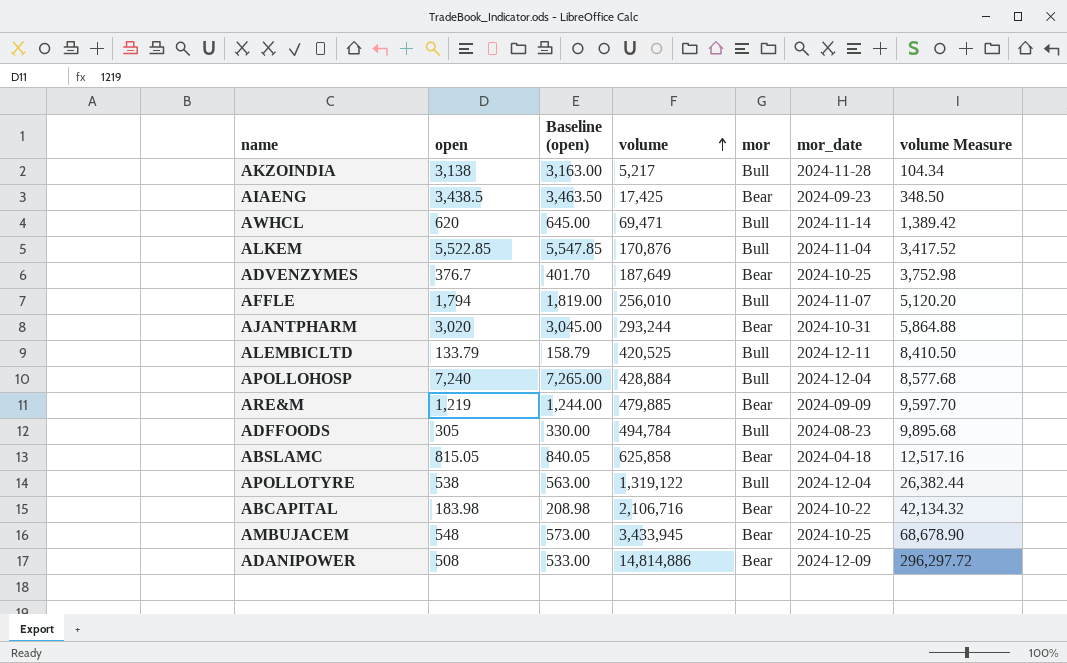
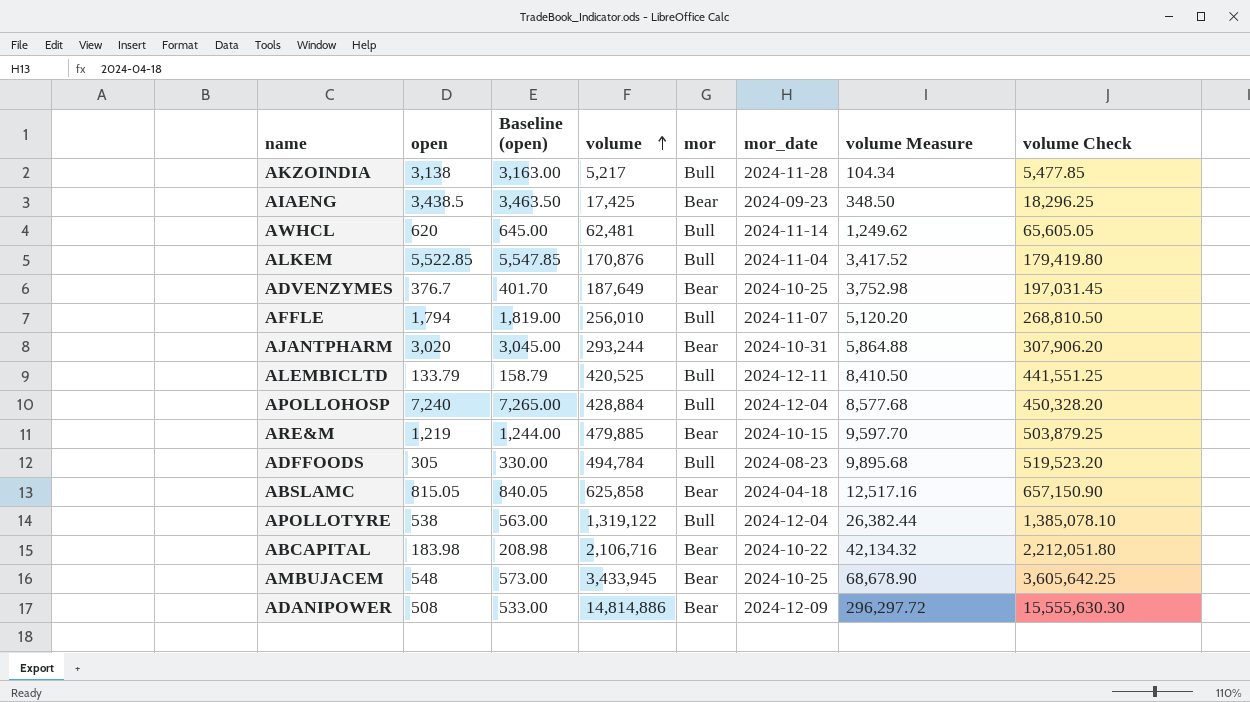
column volume Check | formula: none -> [volume] * 1.05
AWHCL | volume: 69,471 -> 62,481
AWHCL | volume Measure: 1,389.42 -> 1,249.62
ARE&M | mor_date: 2024-09-09 -> 2024-10-15

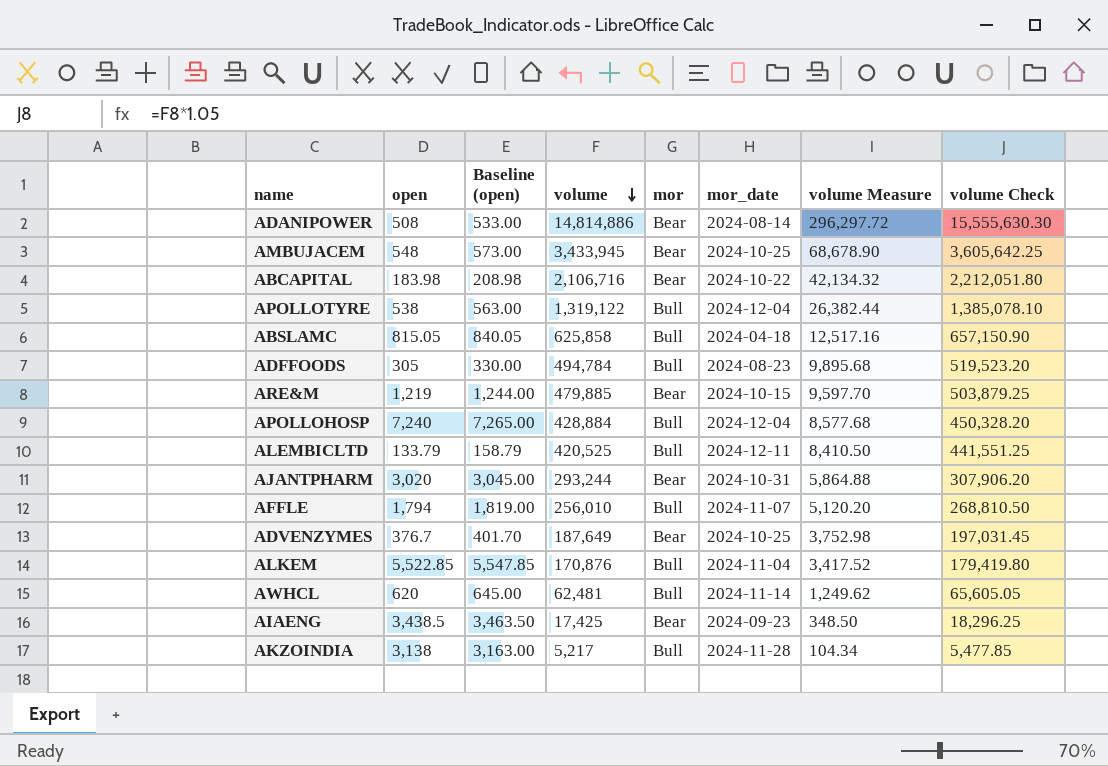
row order: volume ascending -> volume descending
ADANIPOWER | mor_date: 2024-12-09 -> 2024-08-14
ABSLAMC | mor: Bear -> Bull

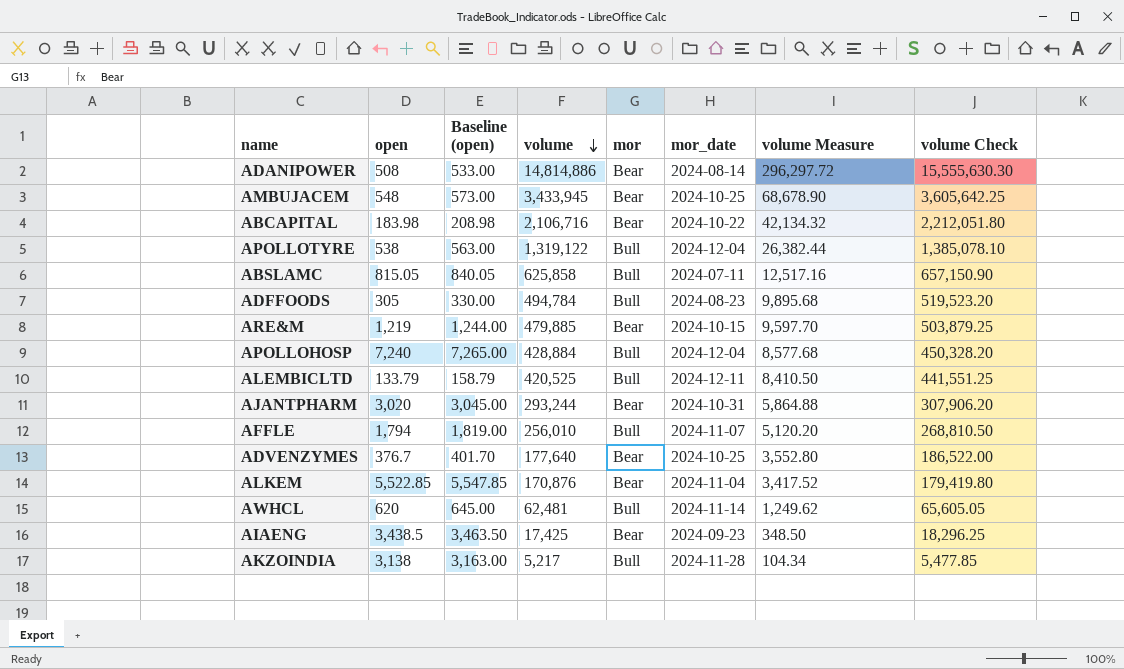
ABSLAMC | mor_date: 2024-04-18 -> 2024-07-11
ADVENZYMES | volume: 187,649 -> 177,640
ADVENZYMES | volume Measure: 3,752.98 -> 3,552.80
ADVENZYMES | volume Check: 197,031.45 -> 186,522.00
ALKEM | mor: Bull -> Bear

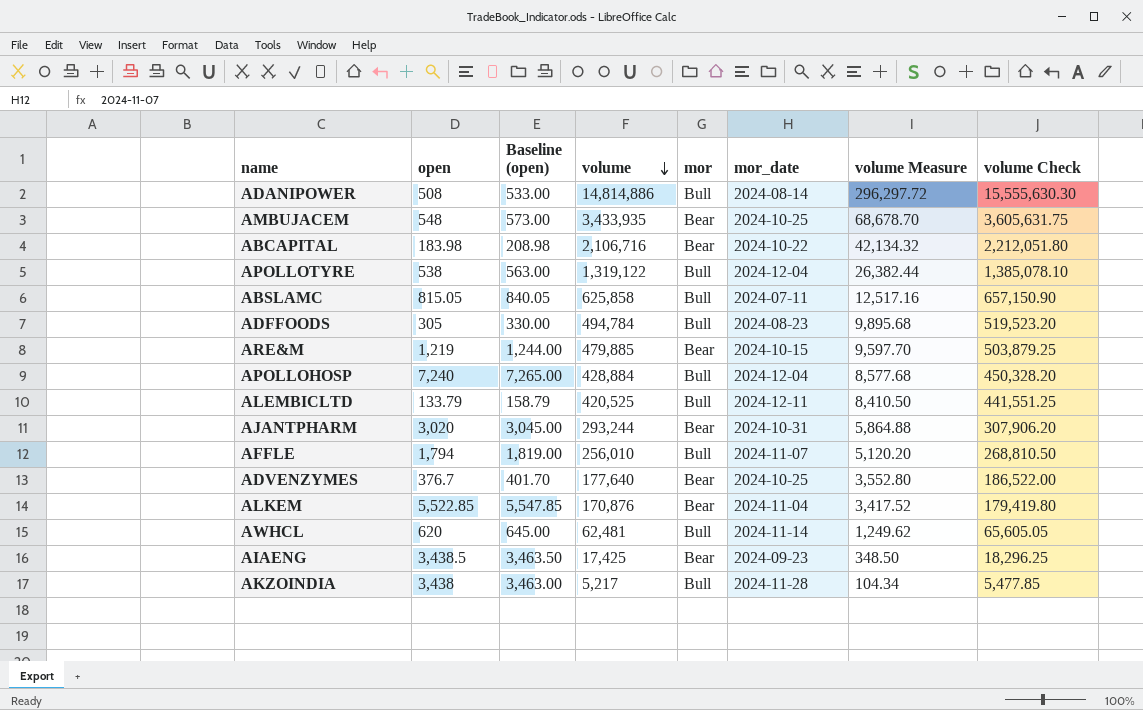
ADANIPOWER | mor: Bear -> Bull
AMBUJACEM | volume: 3,433,945 -> 3,433,935
AMBUJACEM | volume Measure: 68,678.90 -> 68,678.70
AMBUJACEM | volume Check: 3,605,642.25 -> 3,605,631.75
AKZOINDIA | open: 3,138 -> 3,438
AKZOINDIA | Baseline (open): 3,163.00 -> 3,463.00

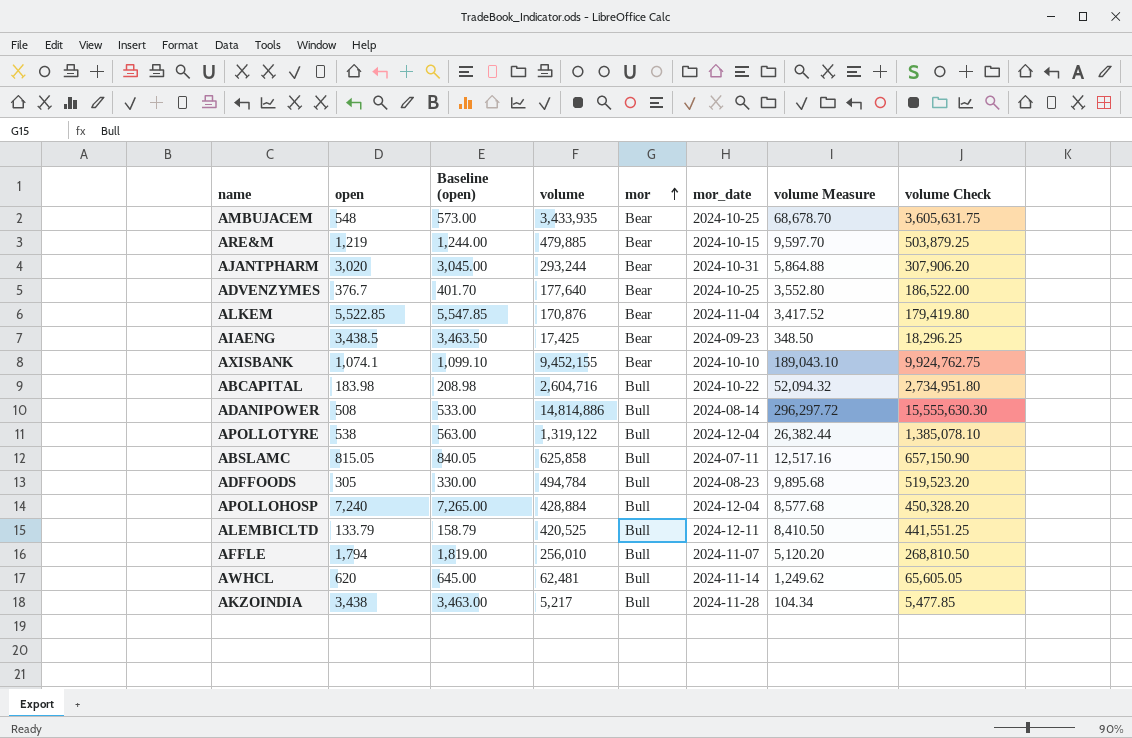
row order: volume descending -> mor ascending
row AXISBANK: none -> 1,074.1 | 1,099.10 | 9,452,155 | Bear | 2024-10-10 | 189,043.10 | 9,924,762.75
ABCAPITAL | volume: 2,106,716 -> 2,604,716
ABCAPITAL | mor: Bear -> Bull
ABCAPITAL | volume Measure: 42,134.32 -> 52,094.32
ABCAPITAL | volume Check: 2,212,051.80 -> 2,734,951.80

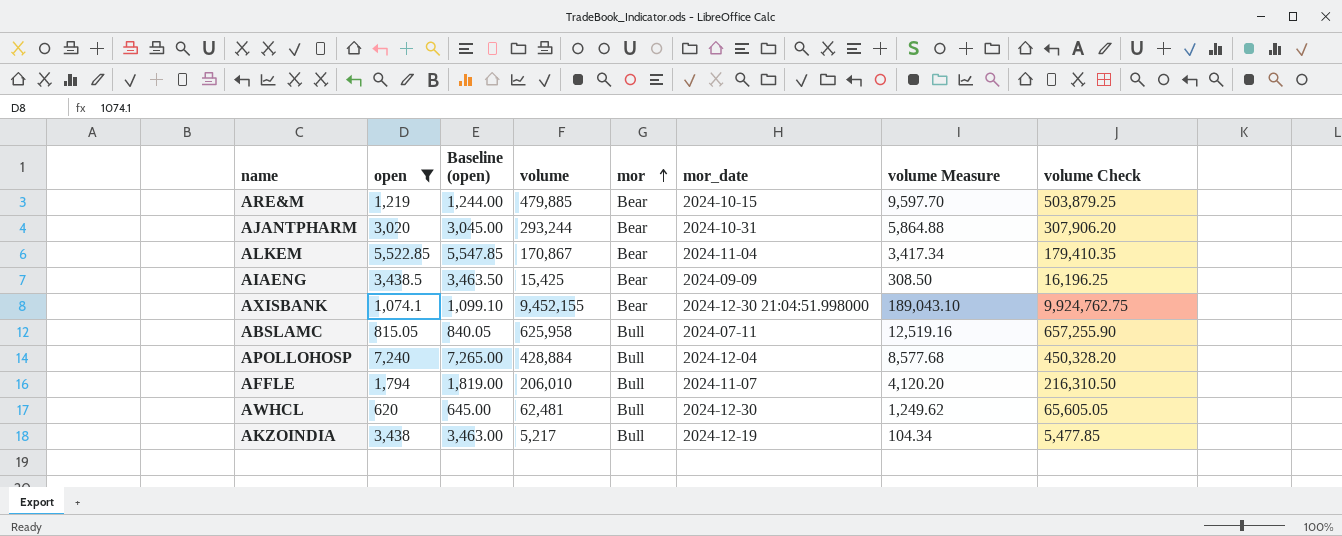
filter: none -> open >= 620
ALKEM | volume: 170,876 -> 170,867
ALKEM | volume Measure: 3,417.52 -> 3,417.34
ALKEM | volume Check: 179,419.80 -> 179,410.35
AIAENG | volume: 17,425 -> 15,425
AIAENG | mor_date: 2024-09-23 -> 2024-09-09
AIAENG | volume Measure: 348.50 -> 308.50
AIAENG | volume Check: 18,296.25 -> 16,196.25
AXISBANK | mor_date: 2024-10-10 -> 2024-12-30 21:04:51.998000
ABSLAMC | volume: 625,858 -> 625,958
ABSLAMC | volume Measure: 12,517.16 -> 12,519.16
ABSLAMC | volume Check: 657,150.90 -> 657,255.90
AFFLE | volume: 256,010 -> 206,010
AFFLE | volume Measure: 5,120.20 -> 4,120.20
AFFLE | volume Check: 268,810.50 -> 216,310.50
AWHCL | mor_date: 2024-11-14 -> 2024-12-30
AKZOINDIA | mor_date: 2024-11-28 -> 2024-12-19

